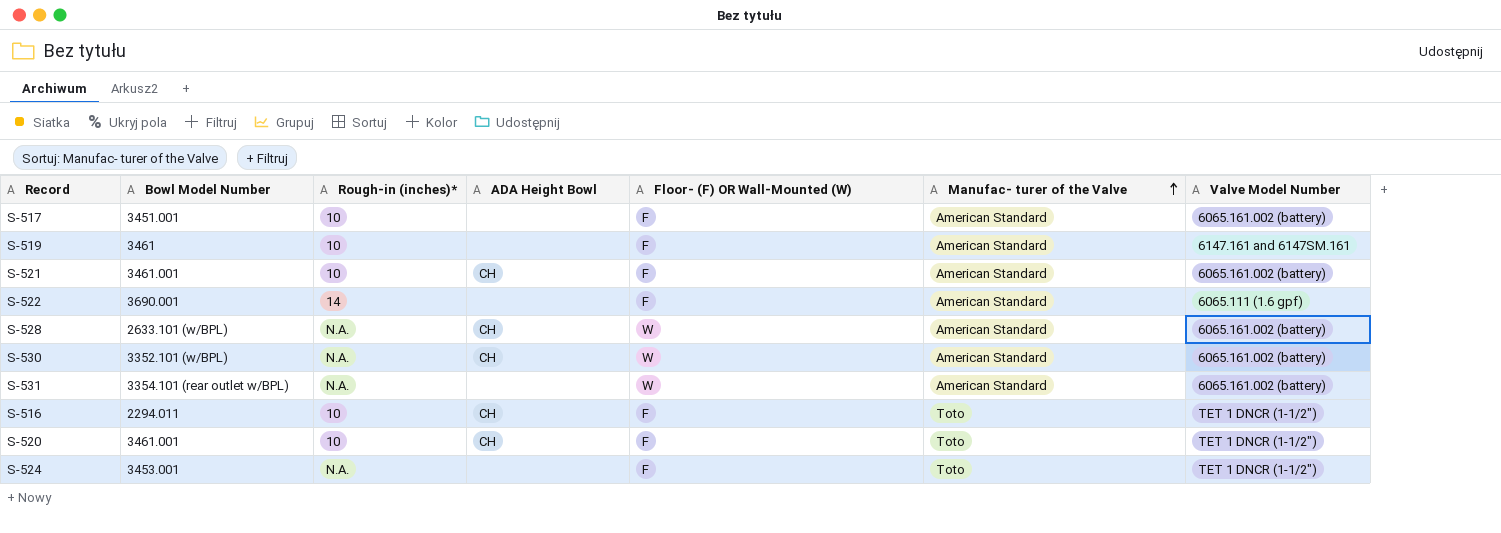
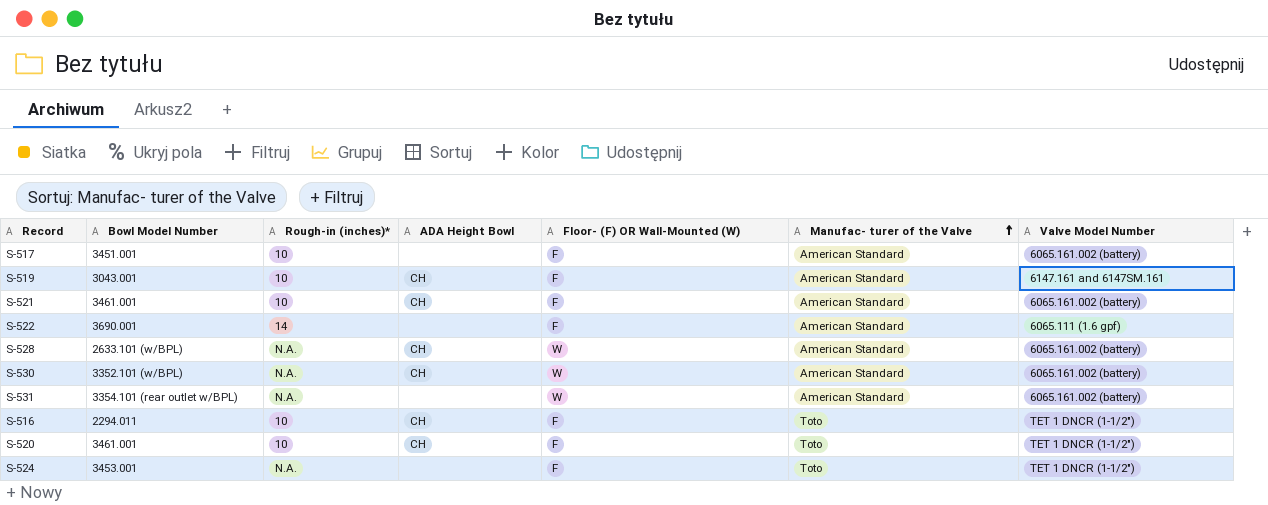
S-519 | Bowl Model Number: 3461 -> 3043.001
S-519 | ADA Height Bowl: none -> CH

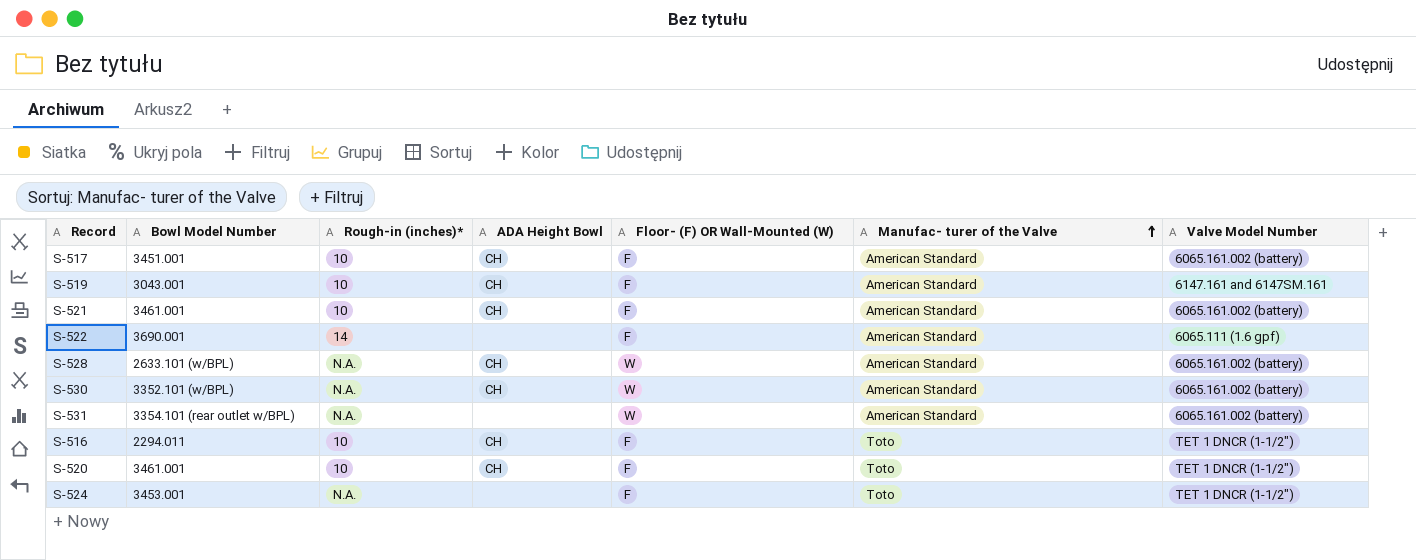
S-517 | ADA Height Bowl: none -> CH

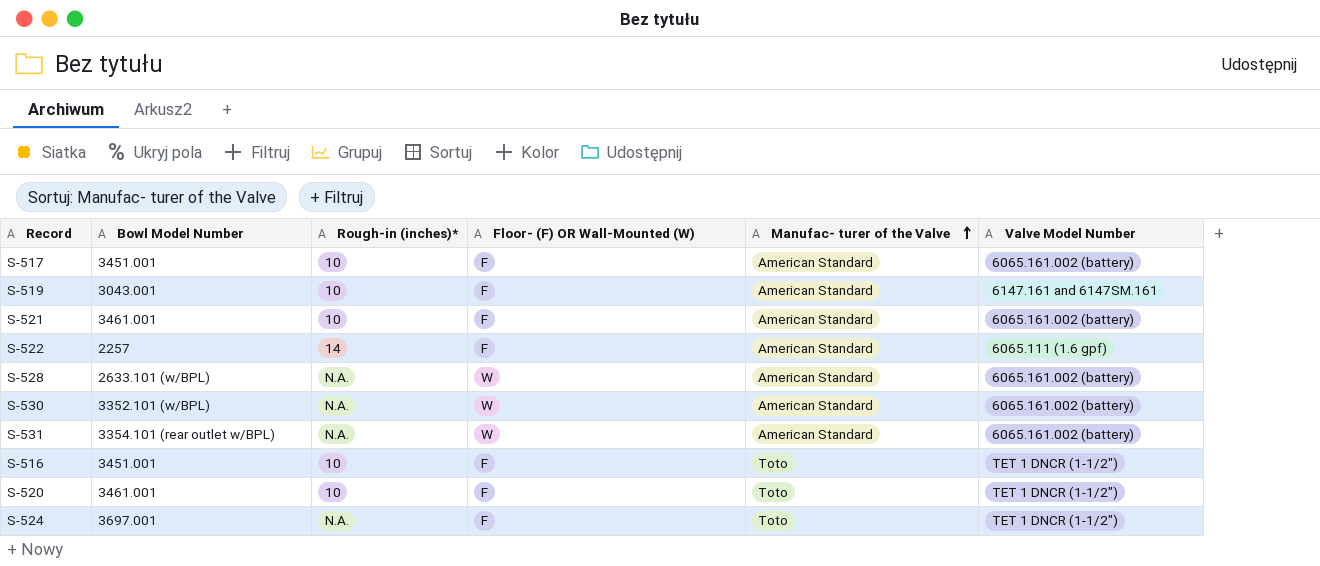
column ADA Height Bowl | position: 4 -> none
S-522 | Bowl Model Number: 3690.001 -> 2257
S-516 | Bowl Model Number: 2294.011 -> 3451.001
S-524 | Bowl Model Number: 3453.001 -> 3697.001

